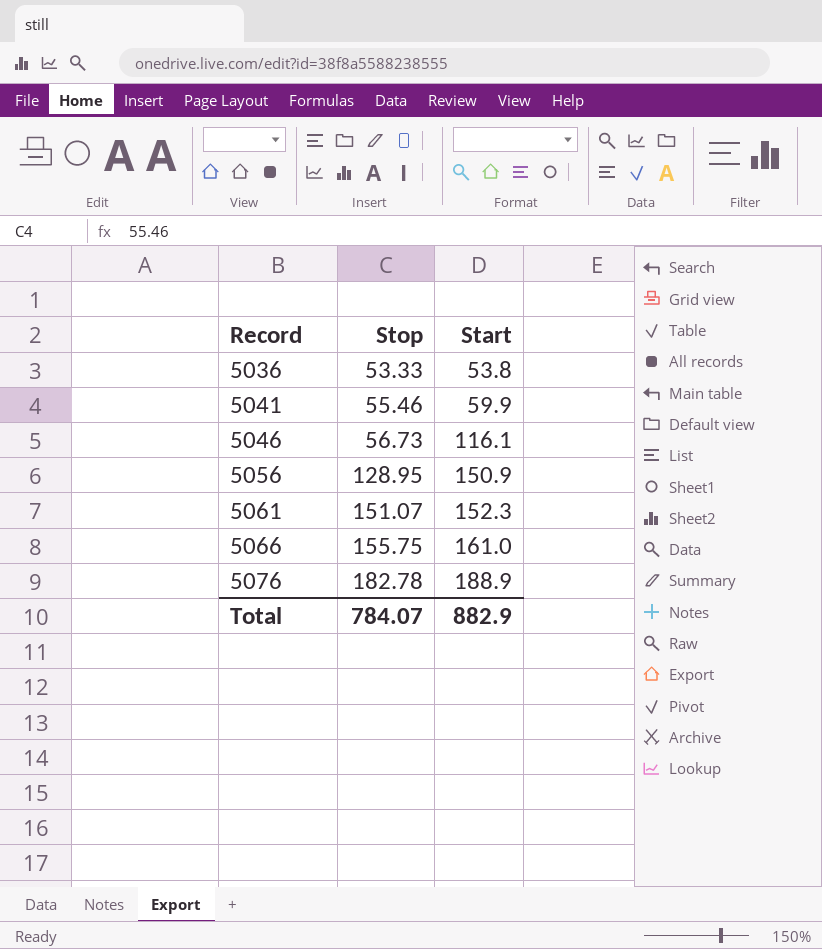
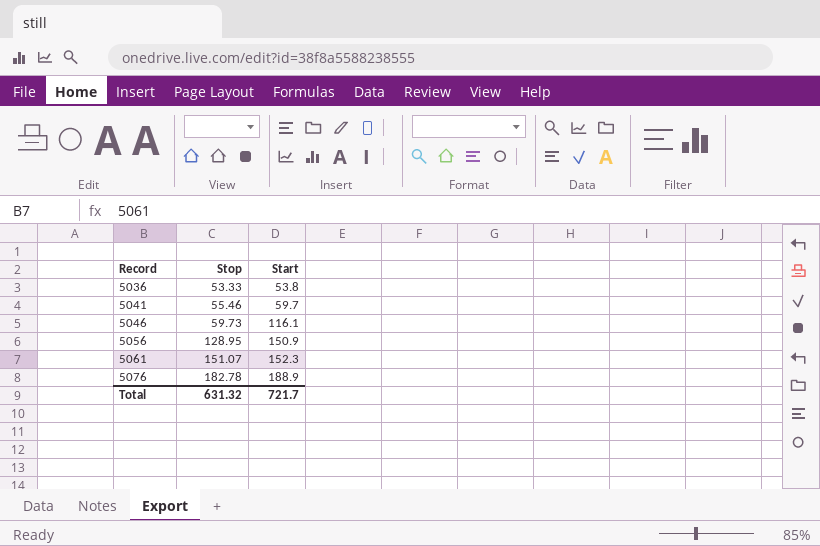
row 5066: 155.75 | 161.0 -> none
5041 | Start: 59.9 -> 59.7
5046 | Stop: 56.73 -> 59.73
Total | Stop: 784.07 -> 631.32
Total | Start: 882.9 -> 721.7

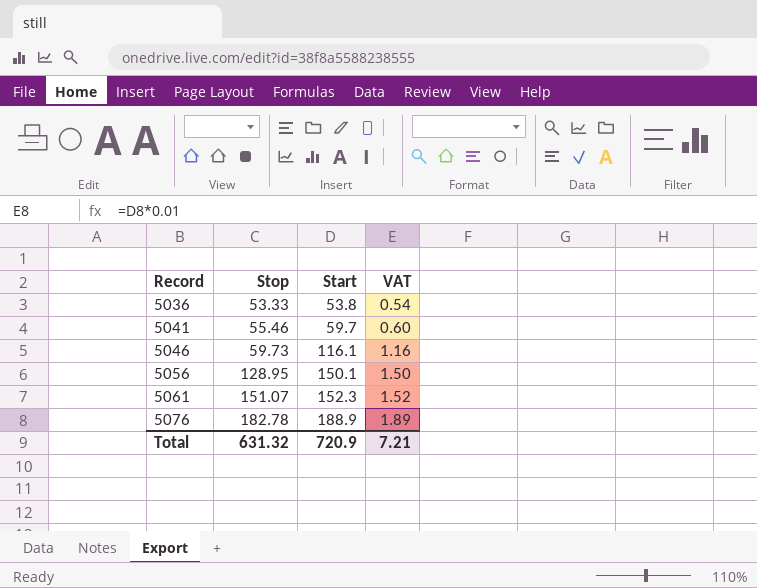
column VAT | formula: none -> [Start] * 0.01
5056 | Start: 150.9 -> 150.1
Total | Start: 721.7 -> 720.9

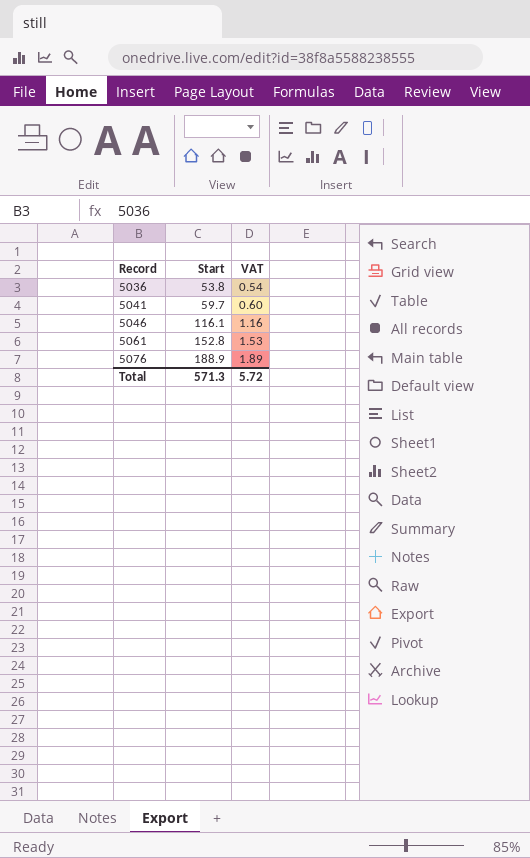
column Stop | position: 2 -> none
row 5056: 128.95 | 150.1 | 1.50 -> none
5061 | Start: 152.3 -> 152.8
5061 | VAT: 1.52 -> 1.53
Total | Start: 720.9 -> 571.3
Total | VAT: 7.21 -> 5.72

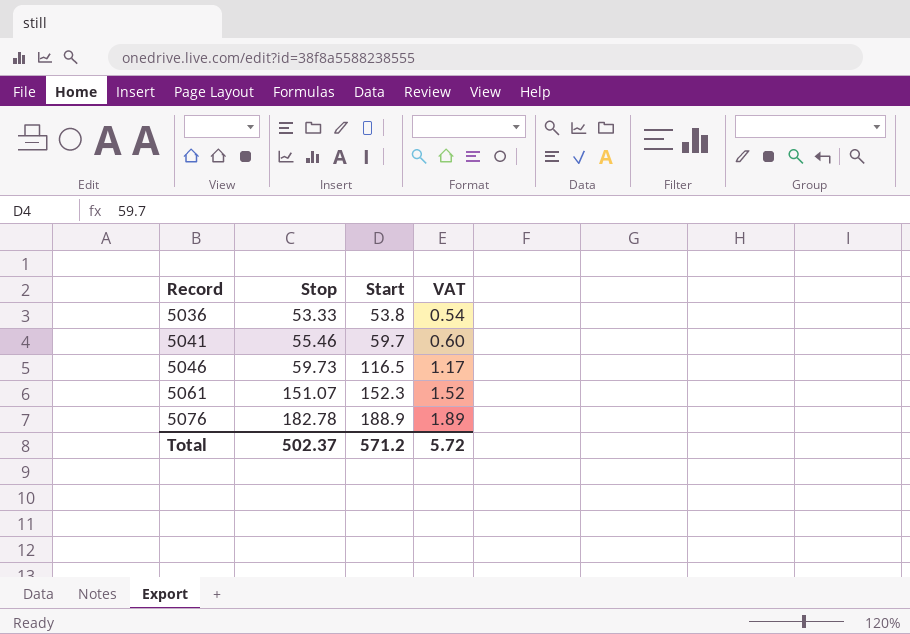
column Stop | position: none -> 2
5046 | Start: 116.1 -> 116.5
5046 | VAT: 1.16 -> 1.17
5061 | Start: 152.8 -> 152.3
5061 | VAT: 1.53 -> 1.52
Total | Start: 571.3 -> 571.2

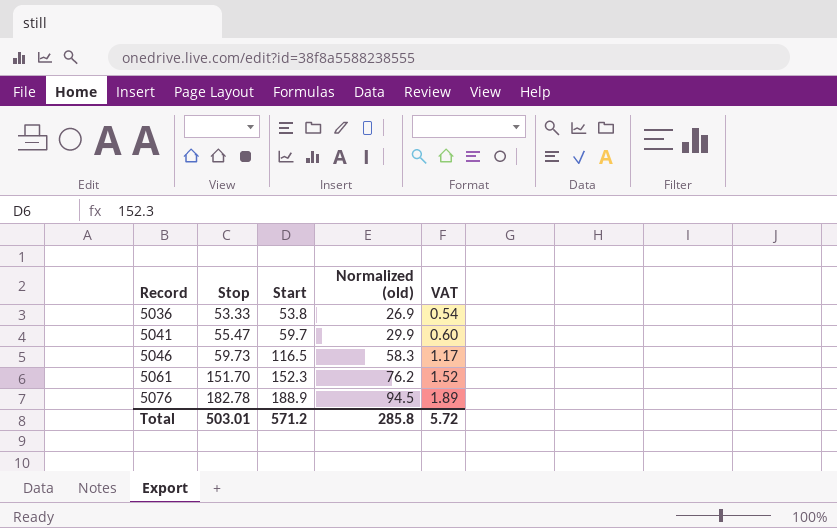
column Normalized (old) | formula: none -> [Start] * 0.5
5041 | Stop: 55.46 -> 55.47
5061 | Stop: 151.07 -> 151.70
Total | Stop: 502.37 -> 503.01

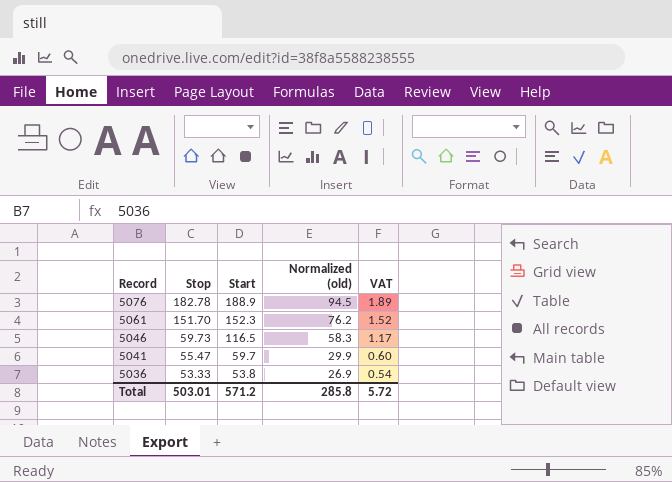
row order: Record ascending -> Record descending

